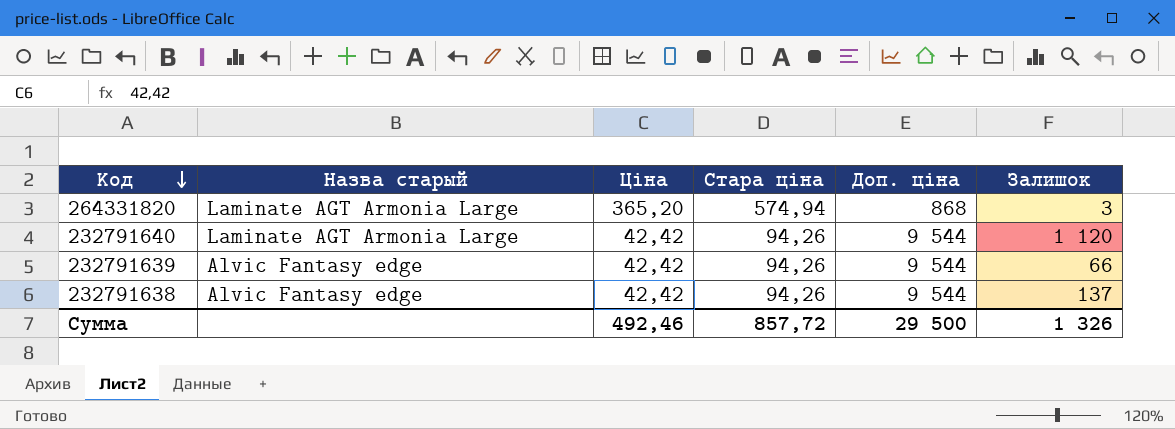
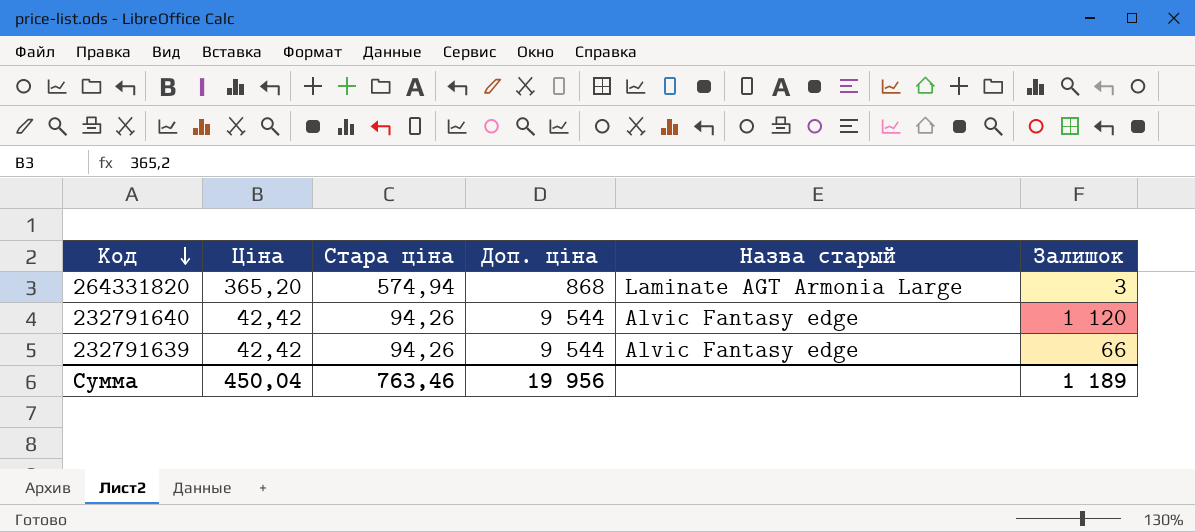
column Назва старый | position: 2 -> 5
row 232791638: Alvic Fantasy edge | 42,42 | 94,26 | 9 544 | 137 -> none
232791640 | Назва старый: Laminate AGT Armonia Large -> Alvic Fantasy edge
Сумма | Ціна: 492,46 -> 450,04
Сумма | Стара ціна: 857,72 -> 763,46
Сумма | Доп. ціна: 29 500 -> 19 956
Сумма | Залишок: 1 326 -> 1 189

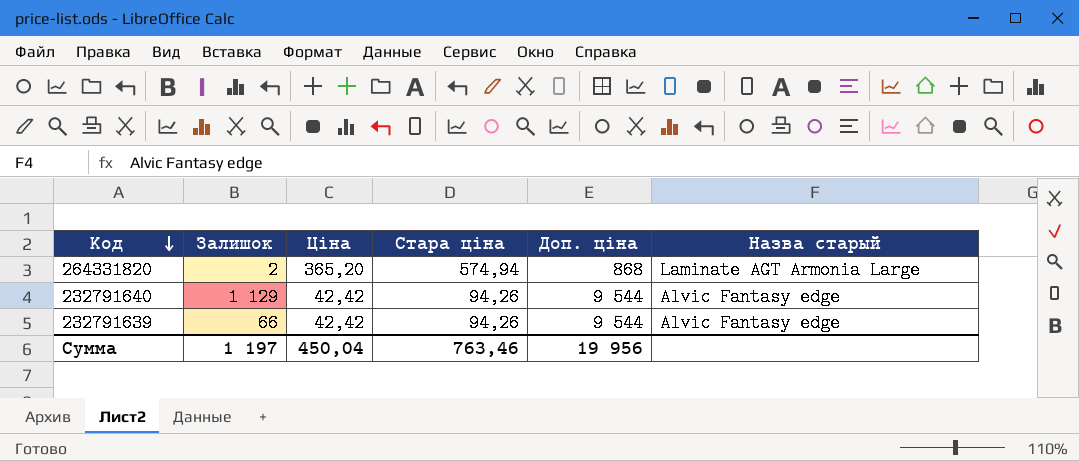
column Залишок | position: 6 -> 2
264331820 | Залишок: 3 -> 2
232791640 | Залишок: 1 120 -> 1 129
Сумма | Залишок: 1 189 -> 1 197

